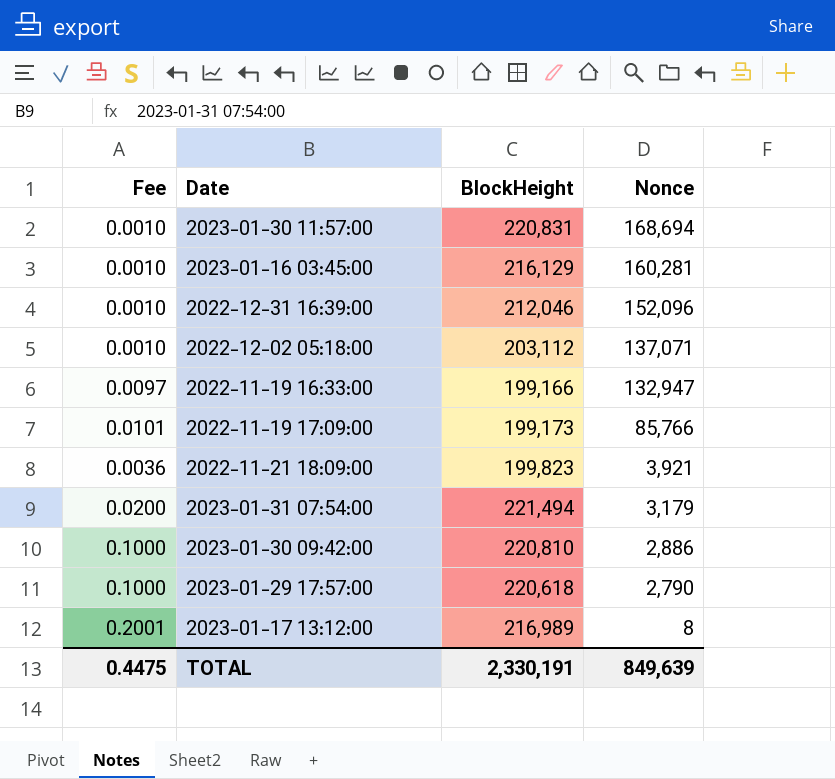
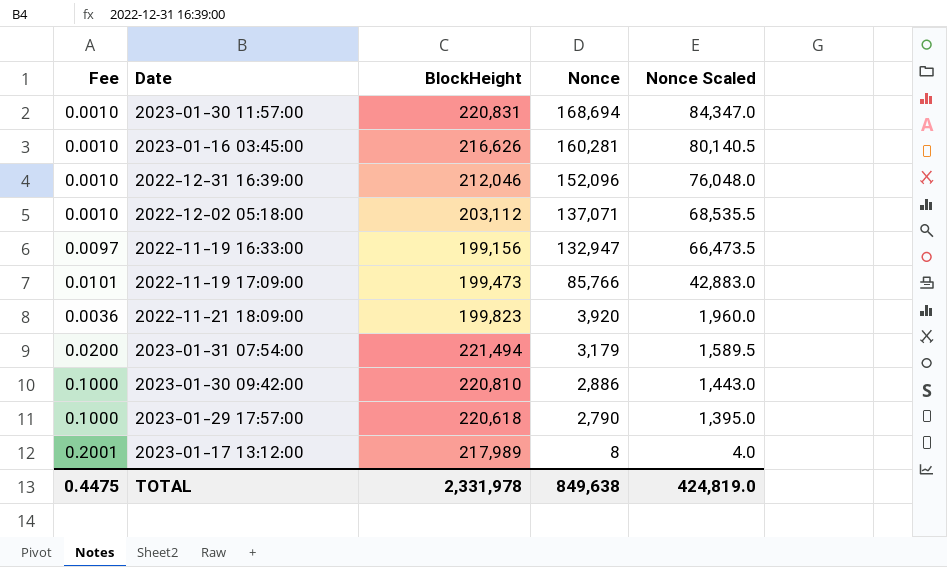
column Nonce Scaled | formula: none -> [Nonce] * 0.5
2023-01-16 03:45:00 | BlockHeight: 216,129 -> 216,626
2022-11-19 16:33:00 | BlockHeight: 199,166 -> 199,156
2022-11-19 17:09:00 | BlockHeight: 199,173 -> 199,473
2022-11-21 18:09:00 | Nonce: 3,921 -> 3,920
2023-01-17 13:12:00 | BlockHeight: 216,989 -> 217,989
TOTAL | BlockHeight: 2,330,191 -> 2,331,978
TOTAL | Nonce: 849,639 -> 849,638

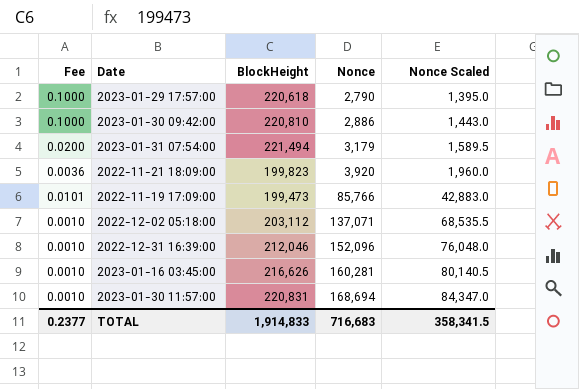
row order: Nonce descending -> Nonce ascending
row 2022-11-19 16:33:00: 0.0097 | 199,156 | 132,947 | 66,473.5 -> none
row 2023-01-17 13:12:00: 0.2001 | 217,989 | 8 | 4.0 -> none
TOTAL | Fee: 0.4475 -> 0.2377
TOTAL | BlockHeight: 2,331,978 -> 1,914,833
TOTAL | Nonce: 849,638 -> 716,683
TOTAL | Nonce Scaled: 424,819.0 -> 358,341.5

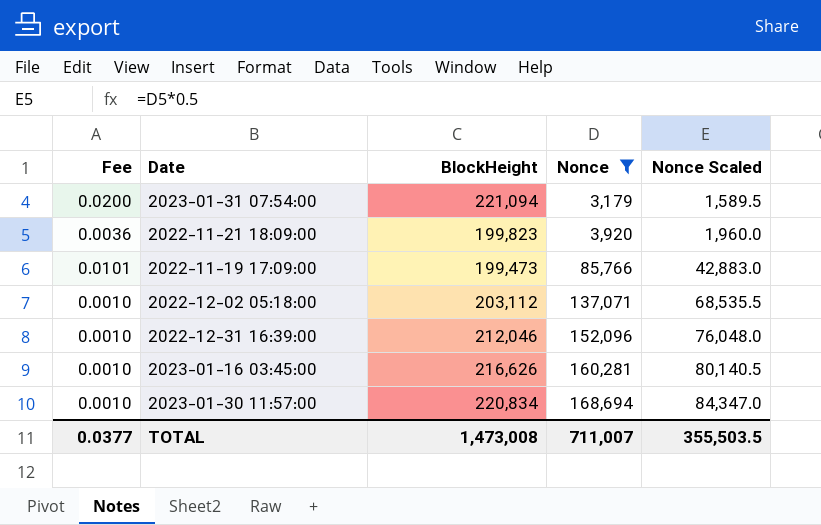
filter: none -> Nonce >= 3,179
2023-01-31 07:54:00 | BlockHeight: 221,494 -> 221,094
2023-01-30 11:57:00 | BlockHeight: 220,831 -> 220,834
TOTAL | Fee: 0.2377 -> 0.0377
TOTAL | BlockHeight: 1,914,833 -> 1,473,008
TOTAL | Nonce: 716,683 -> 711,007
TOTAL | Nonce Scaled: 358,341.5 -> 355,503.5

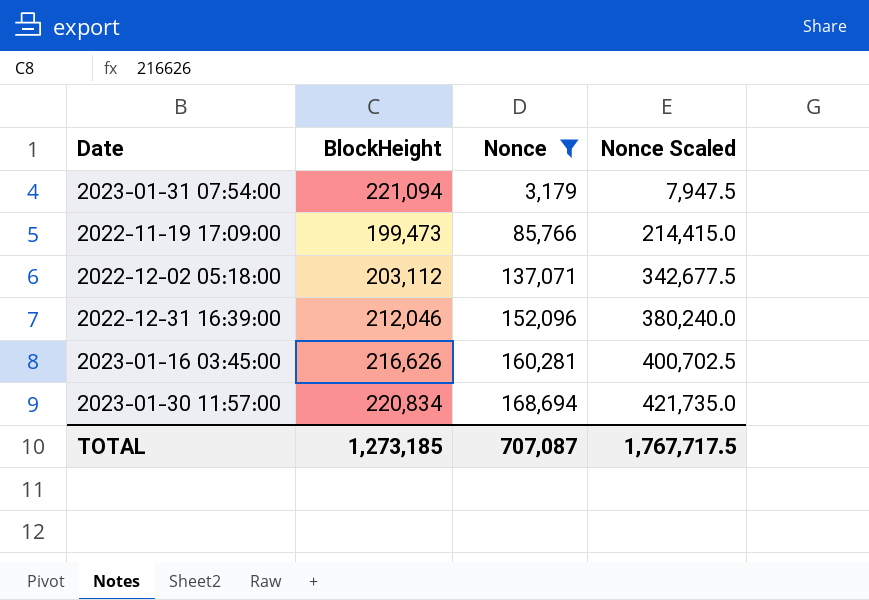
column Fee | position: 1 -> none
column Nonce Scaled | formula: [Nonce] * 0.5 -> [Nonce] * 2.5
row 2022-11-21 18:09:00: 0.0036 | 199,823 | 3,920 | 1,960.0 -> none
TOTAL | BlockHeight: 1,473,008 -> 1,273,185
TOTAL | Nonce: 711,007 -> 707,087
TOTAL | Nonce Scaled: 355,503.5 -> 1,767,717.5

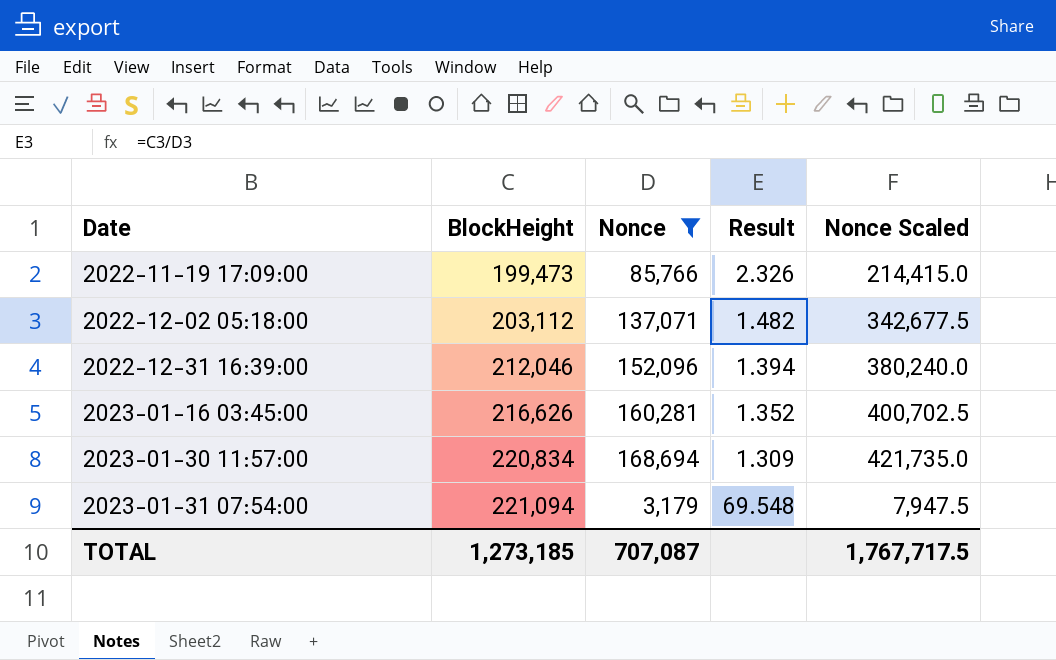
row order: Nonce ascending -> Date ascending
column Result | formula: none -> [BlockHeight] / [Nonce]

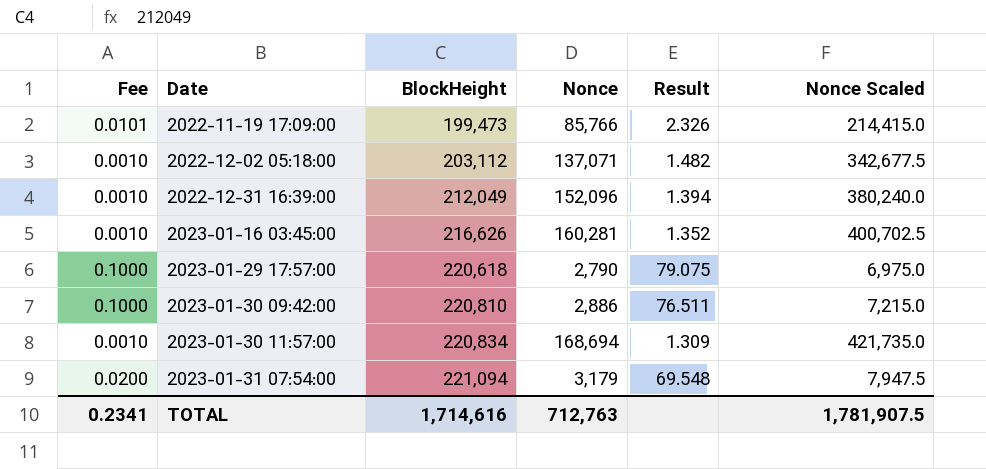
filter: Nonce >= 3,179 -> none
column Fee | position: none -> 1
2022-12-31 16:39:00 | BlockHeight: 212,046 -> 212,049
TOTAL | BlockHeight: 1,273,185 -> 1,714,616
TOTAL | Nonce: 707,087 -> 712,763
TOTAL | Nonce Scaled: 1,767,717.5 -> 1,781,907.5

